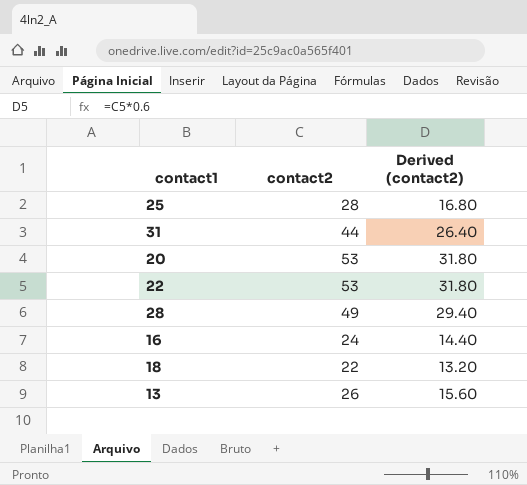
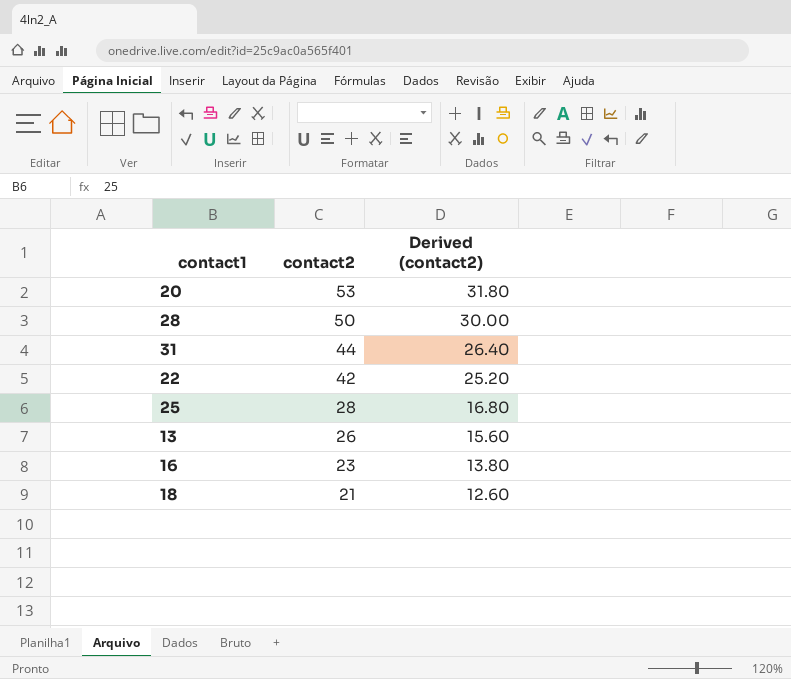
row order: none -> contact2 descending
28 | contact2: 49 -> 50
28 | Derived (contact2): 29.40 -> 30.00
22 | contact2: 53 -> 42
22 | Derived (contact2): 31.80 -> 25.20
16 | contact2: 24 -> 23
16 | Derived (contact2): 14.40 -> 13.80
18 | contact2: 22 -> 21
18 | Derived (contact2): 13.20 -> 12.60

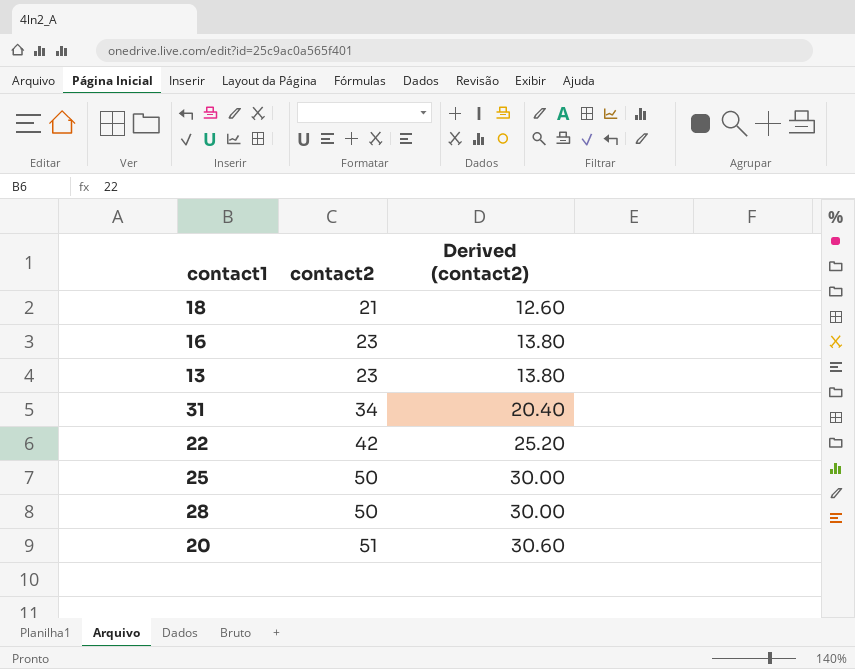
row order: contact2 descending -> contact2 ascending
13 | contact2: 26 -> 23
13 | Derived (contact2): 15.60 -> 13.80
31 | contact2: 44 -> 34
31 | Derived (contact2): 26.40 -> 20.40
25 | contact2: 28 -> 50
25 | Derived (contact2): 16.80 -> 30.00
20 | contact2: 53 -> 51
20 | Derived (contact2): 31.80 -> 30.60

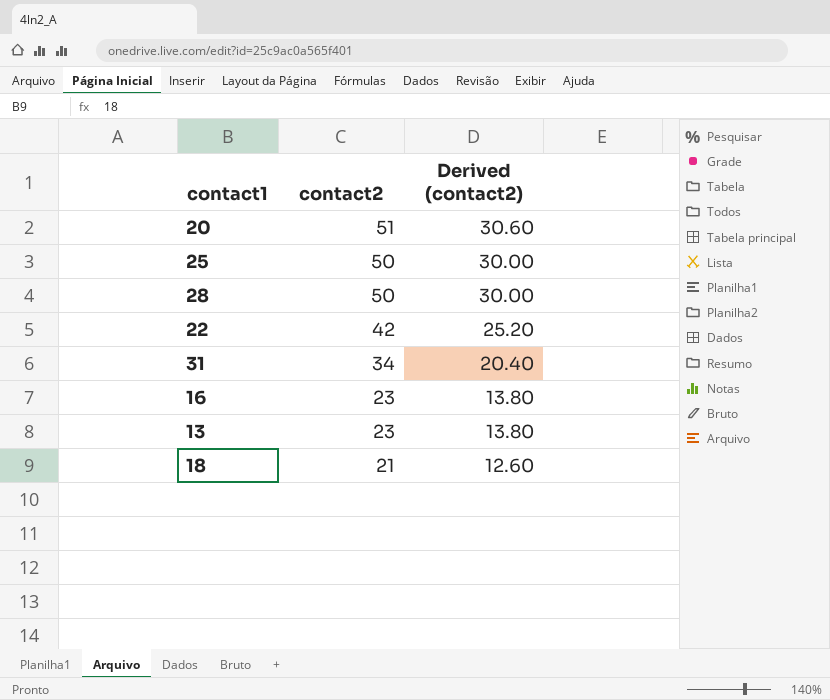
row order: contact2 ascending -> contact2 descending

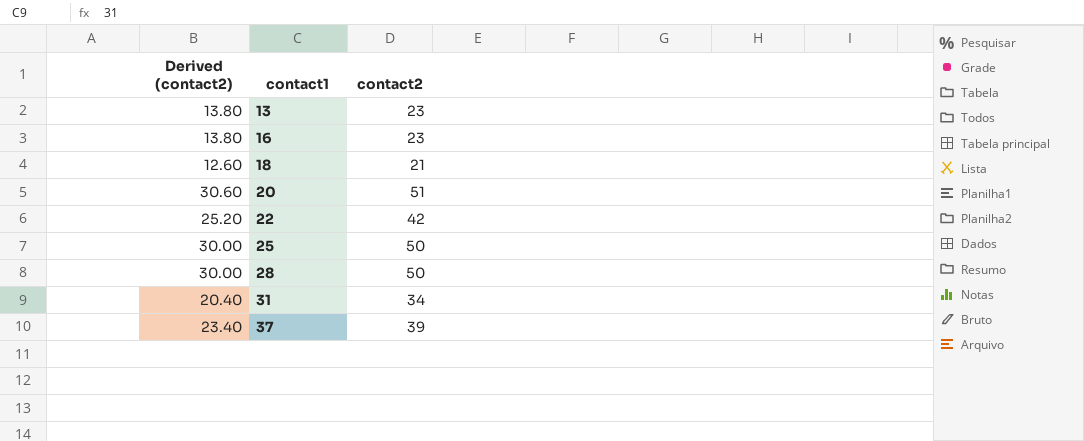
row order: contact2 descending -> contact1 ascending
column Derived (contact2) | position: 3 -> 1
row 37: none -> 23.40 | 39

